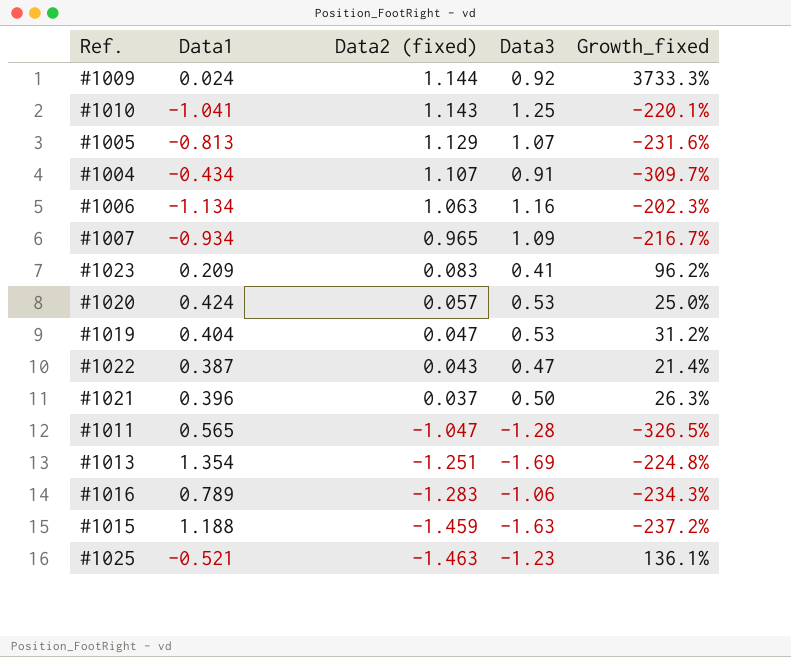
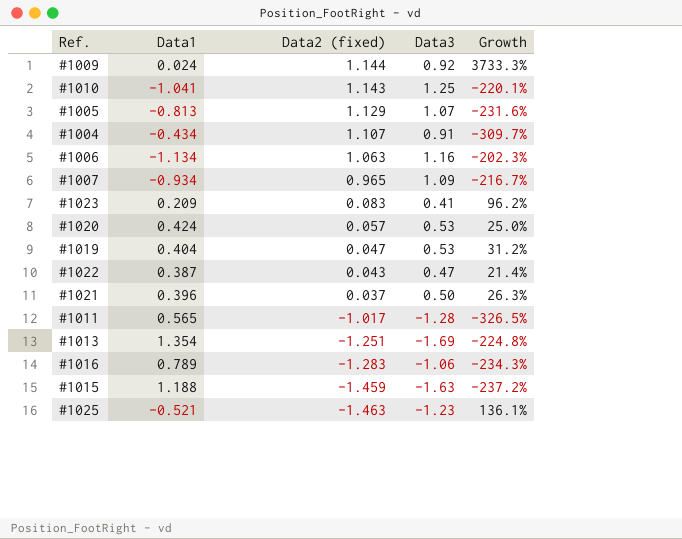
column name: Growth_fixed -> Growth
#1011 | Data2 (fixed): -1.047 -> -1.017

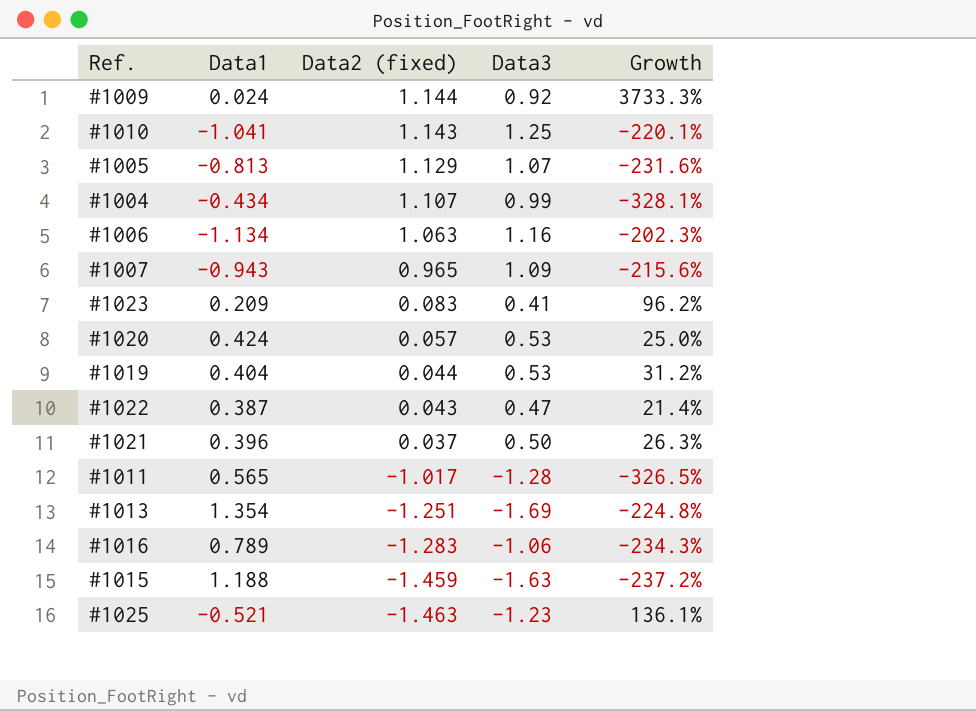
#1004 | Data3: 0.91 -> 0.99
#1004 | Growth: -309.7% -> -328.1%
#1007 | Data1: -0.934 -> -0.943
#1007 | Growth: -216.7% -> -215.6%
#1019 | Data2 (fixed): 0.047 -> 0.044

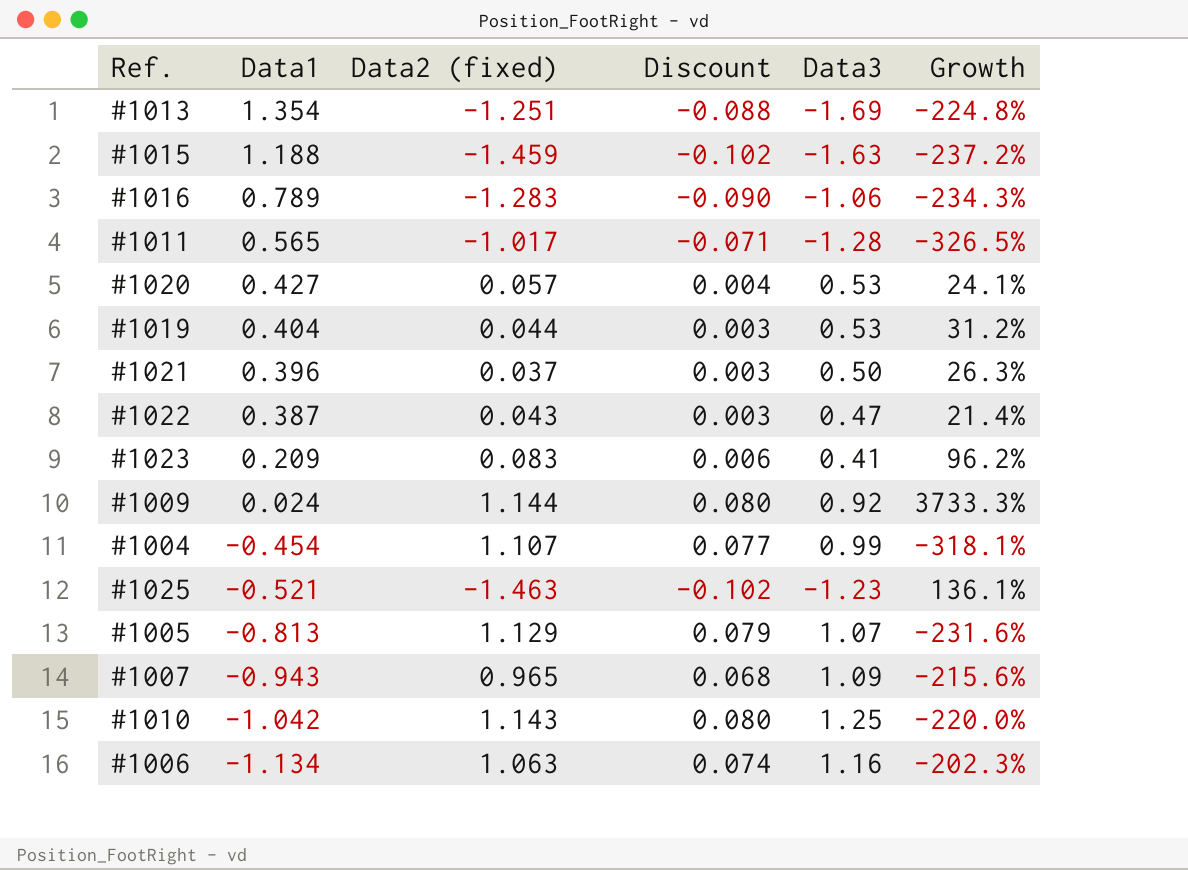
row order: Data2 (fixed) descending -> Data1 descending
column Discount | formula: none -> [Data2 (fixed)] * 0.07
#1020 | Data1: 0.424 -> 0.427
#1020 | Growth: 25.0% -> 24.1%
#1004 | Data1: -0.434 -> -0.454
#1004 | Growth: -328.1% -> -318.1%
#1010 | Data1: -1.041 -> -1.042
#1010 | Growth: -220.1% -> -220.0%

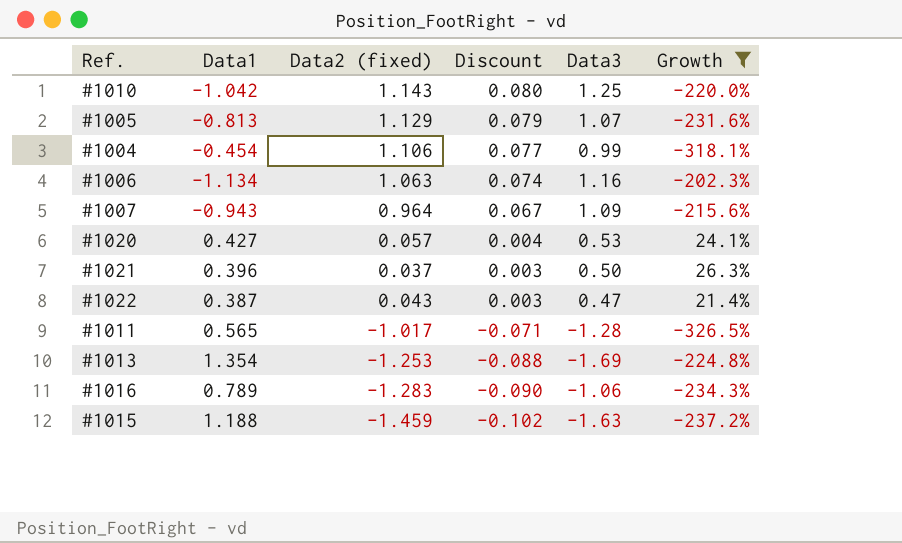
filter: none -> Growth <= 26.3%
row order: Data1 descending -> Discount descending
#1004 | Data2 (fixed): 1.107 -> 1.106
#1007 | Data2 (fixed): 0.965 -> 0.964
#1007 | Discount: 0.068 -> 0.067
#1013 | Data2 (fixed): -1.251 -> -1.253

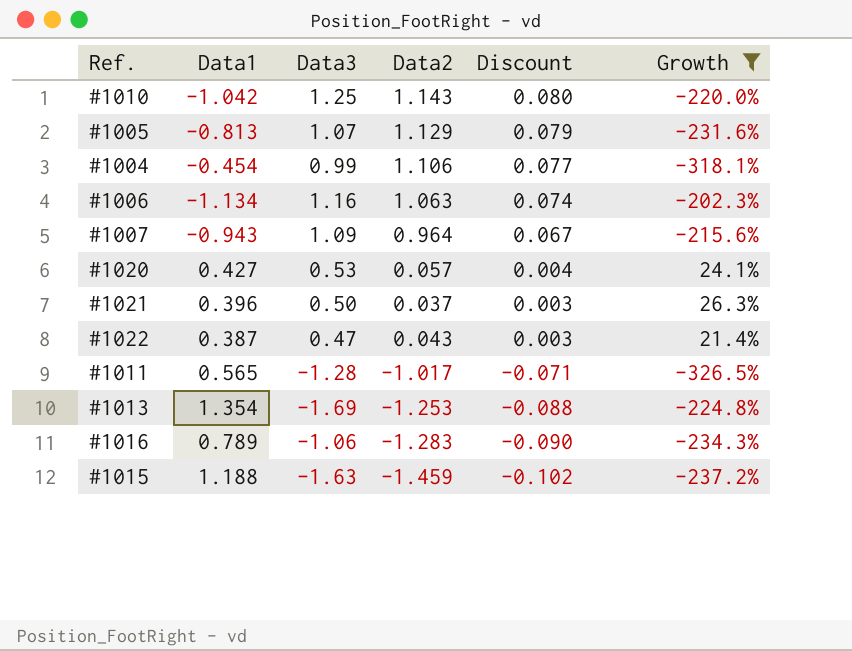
column Data3 | position: 5 -> 3
column name: Data2 (fixed) -> Data2

